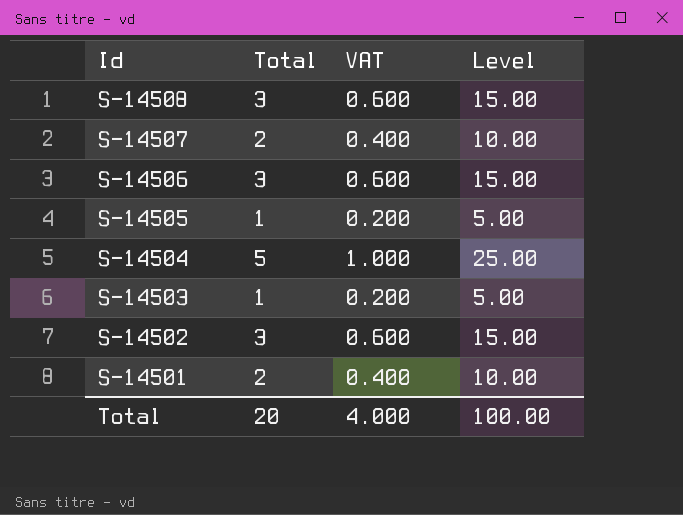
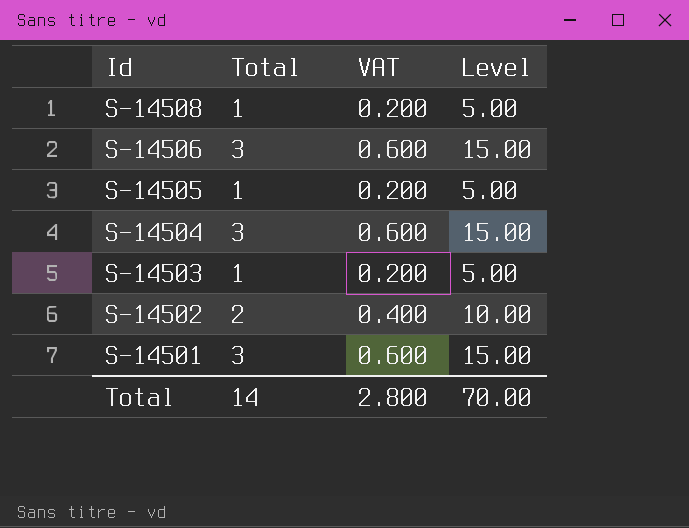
row S-14507: 2 | 0.400 | 10.00 -> none
S-14508 | Total: 3 -> 1
S-14508 | VAT: 0.600 -> 0.200
S-14508 | Level: 15.00 -> 5.00
S-14504 | Total: 5 -> 3
S-14504 | VAT: 1.000 -> 0.600
S-14504 | Level: 25.00 -> 15.00
S-14502 | Total: 3 -> 2
S-14502 | VAT: 0.600 -> 0.400
S-14502 | Level: 15.00 -> 10.00
S-14501 | Total: 2 -> 3
S-14501 | VAT: 0.400 -> 0.600
S-14501 | Level: 10.00 -> 15.00
Total | Total: 20 -> 14
Total | VAT: 4.000 -> 2.800
Total | Level: 100.00 -> 70.00

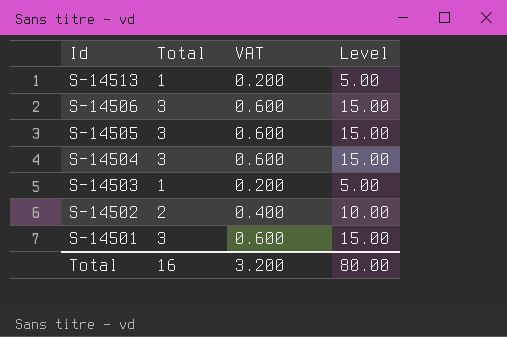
row S-14508: 1 | 0.200 | 5.00 -> none
row S-14513: none -> 1 | 0.200 | 5.00
S-14505 | Total: 1 -> 3
S-14505 | VAT: 0.200 -> 0.600
S-14505 | Level: 5.00 -> 15.00
Total | Total: 14 -> 16
Total | VAT: 2.800 -> 3.200
Total | Level: 70.00 -> 80.00

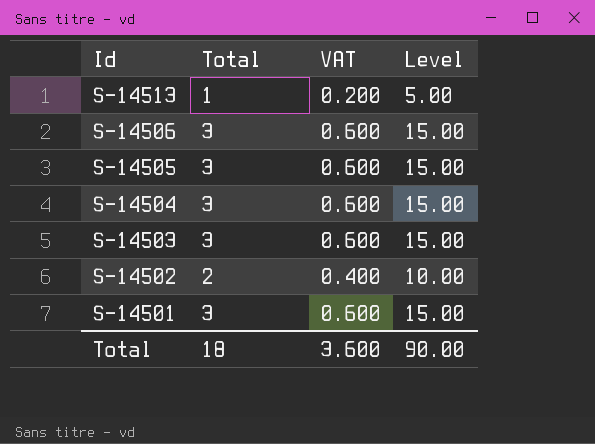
S-14503 | Total: 1 -> 3
S-14503 | VAT: 0.200 -> 0.600
S-14503 | Level: 5.00 -> 15.00
Total | Total: 16 -> 18
Total | VAT: 3.200 -> 3.600
Total | Level: 80.00 -> 90.00

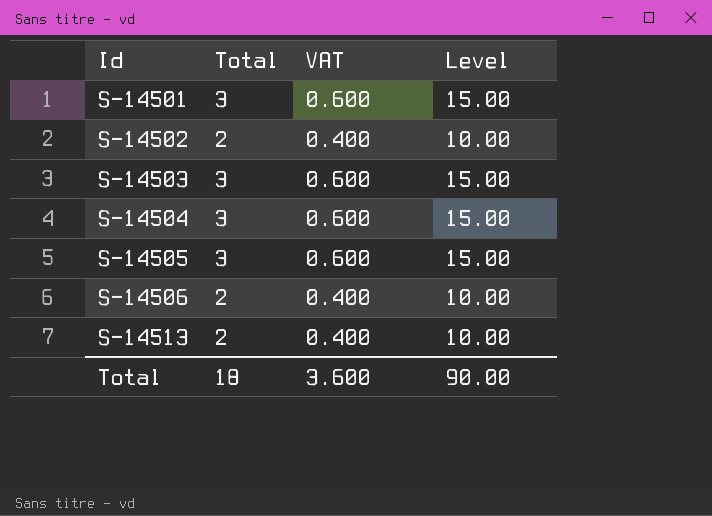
row order: Id descending -> Id ascending
S-14506 | Total: 3 -> 2
S-14506 | VAT: 0.600 -> 0.400
S-14506 | Level: 15.00 -> 10.00
S-14513 | Total: 1 -> 2
S-14513 | VAT: 0.200 -> 0.400
S-14513 | Level: 5.00 -> 10.00

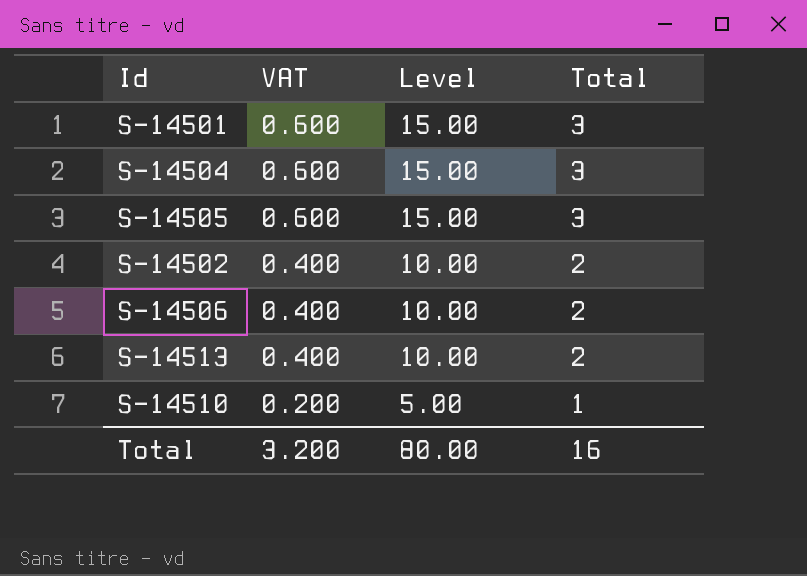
row order: Id ascending -> VAT descending
column Total | position: 2 -> 4
row S-14503: 3 | 0.600 | 15.00 -> none
row S-14510: none -> 0.200 | 5.00 | 1
Total | VAT: 3.600 -> 3.200
Total | Level: 90.00 -> 80.00
Total | Total: 18 -> 16

